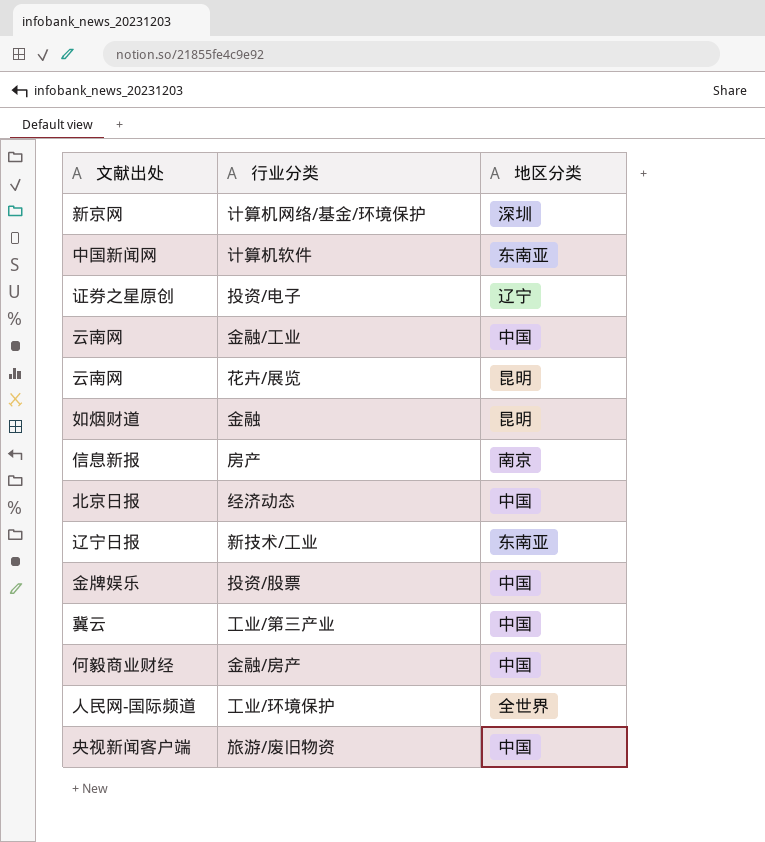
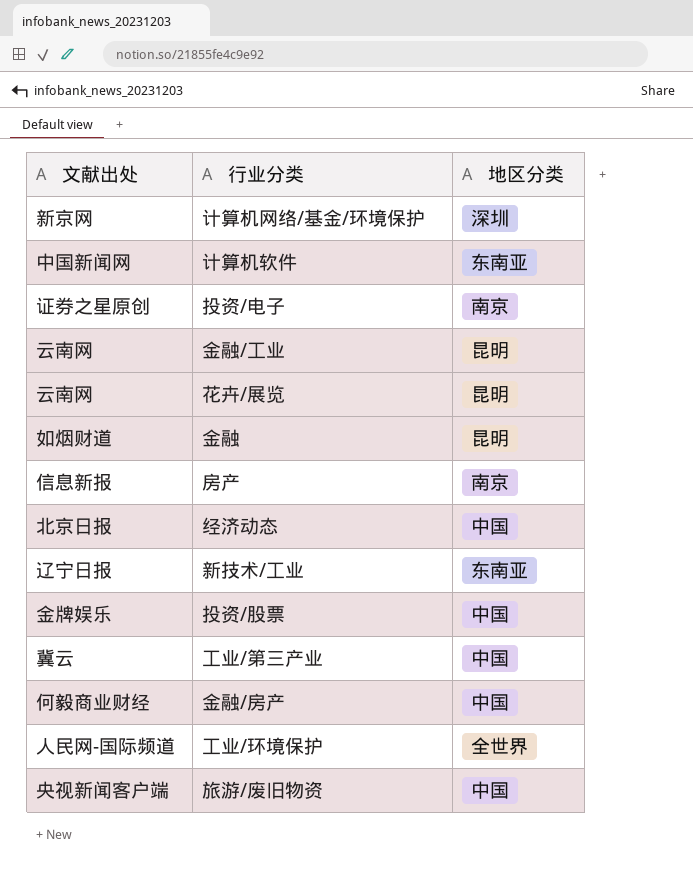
投资/电子 | 地区分类: 辽宁 -> 南京
金融/工业 | 地区分类: 中国 -> 昆明

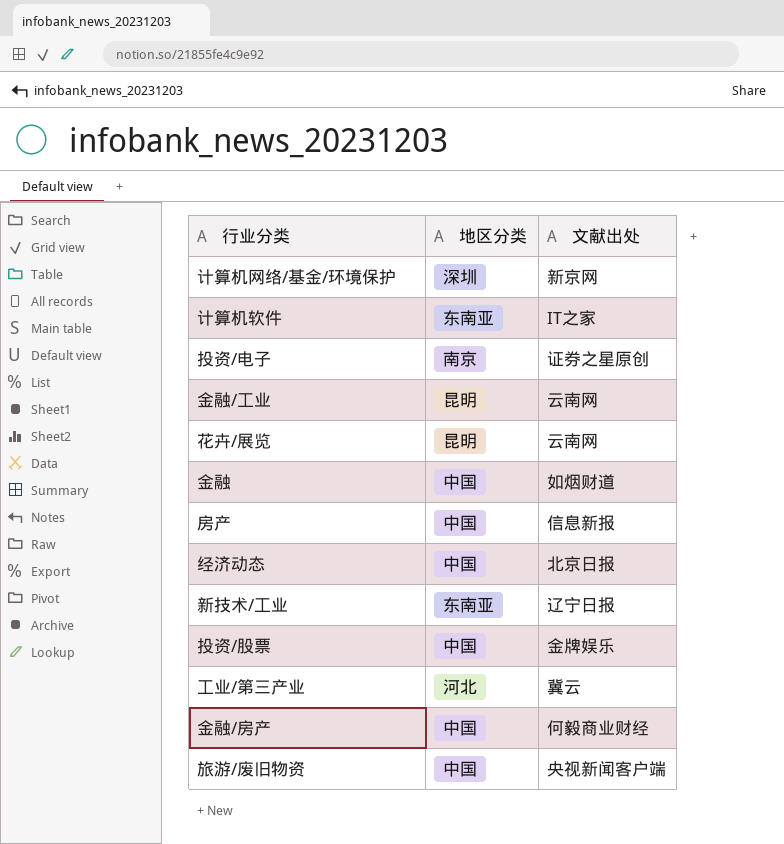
column 文献出处 | position: 1 -> 3
row 工业/环境保护: 人民网-国际频道 | 全世界 -> none
计算机软件 | 文献出处: 中国新闻网 -> IT之家
金融 | 地区分类: 昆明 -> 中国
房产 | 地区分类: 南京 -> 中国
工业/第三产业 | 地区分类: 中国 -> 河北

